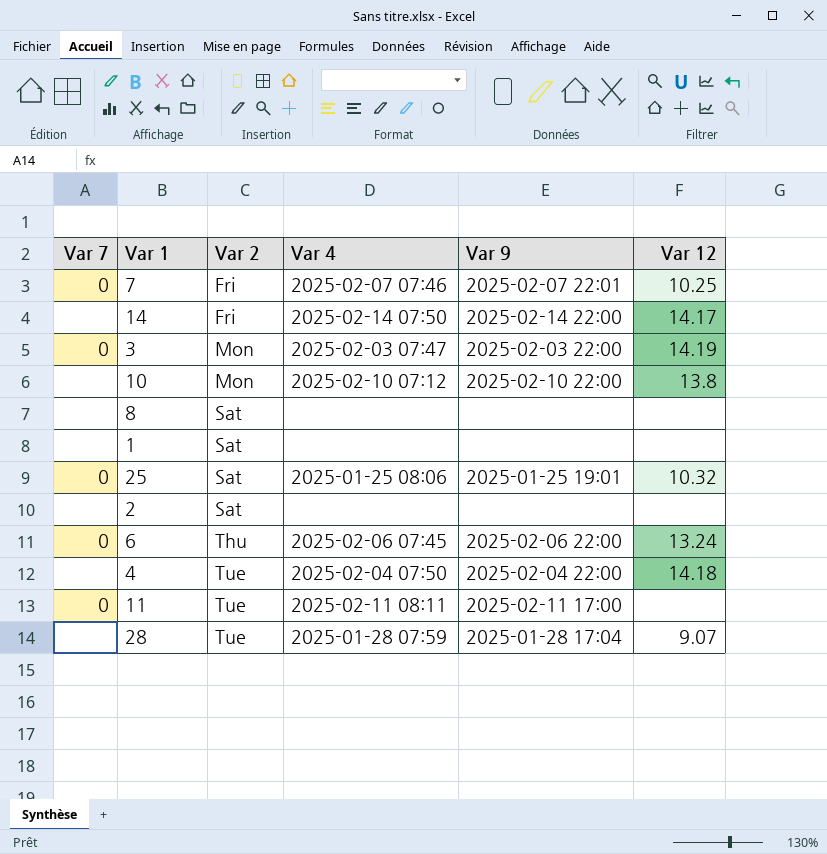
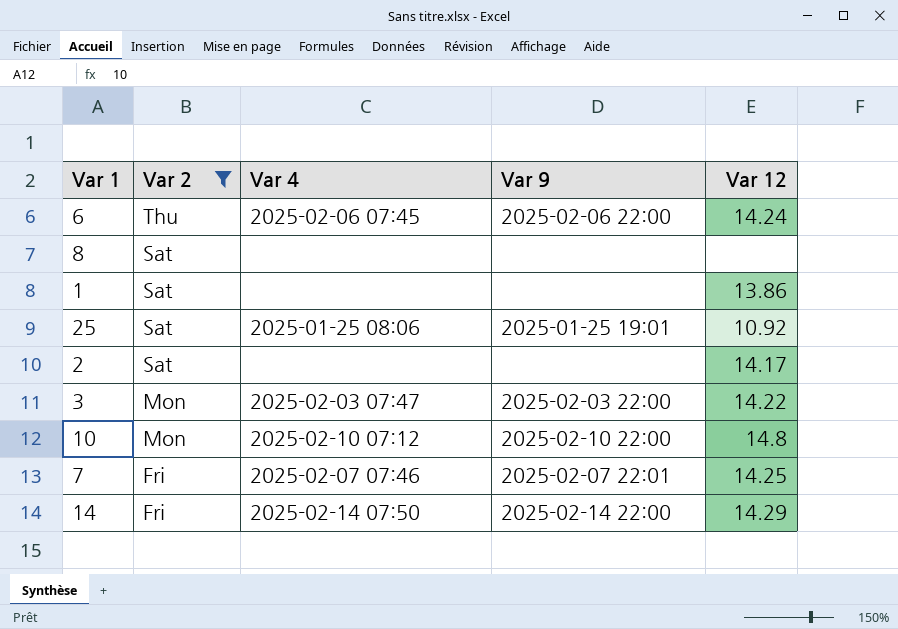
filter: none -> Var 2 != Tue
row order: Var 2 ascending -> Var 2 descending
column Var 7 | position: 1 -> none
6 | Var 12: 13.24 -> 14.24
1 | Var 12: none -> 13.86
25 | Var 12: 10.32 -> 10.92
2 | Var 12: none -> 14.17
3 | Var 12: 14.19 -> 14.22
10 | Var 12: 13.8 -> 14.8
7 | Var 12: 10.25 -> 14.25
14 | Var 12: 14.17 -> 14.29

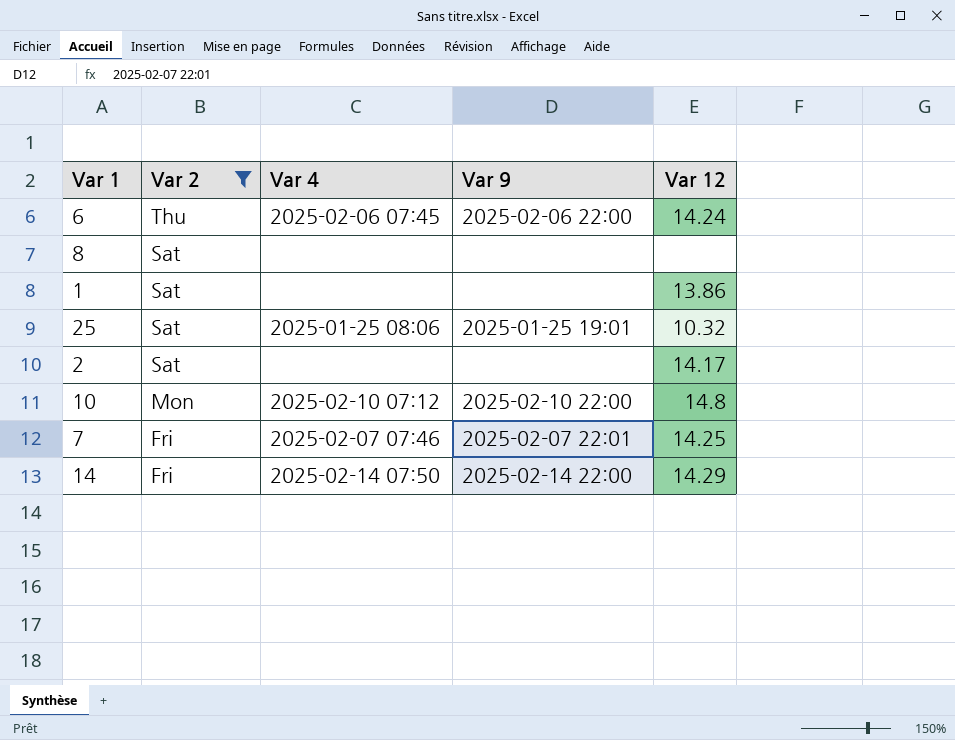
row 3: Mon | 2025-02-03 07:47 | 2025-02-03 22:00 | 14.22 -> none
25 | Var 12: 10.92 -> 10.32

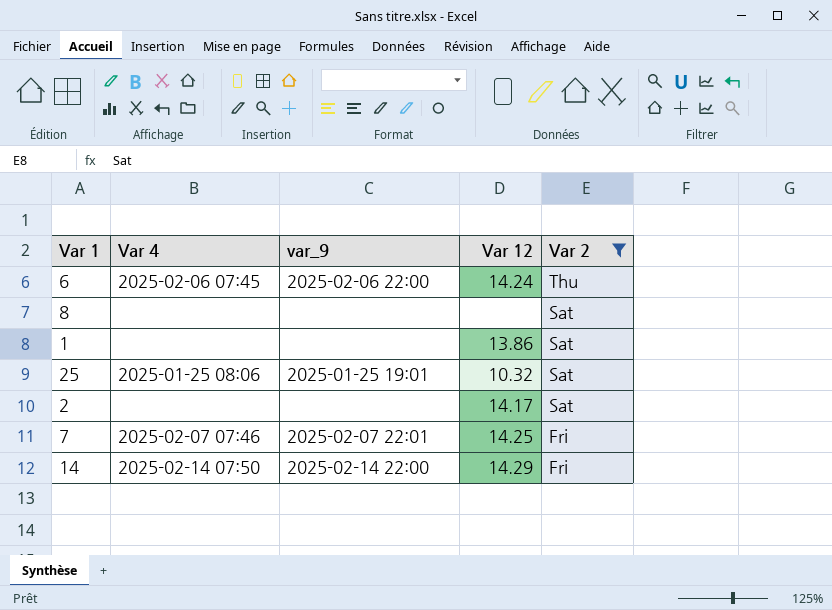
column name: Var 9 -> var_9
column Var 2 | position: 2 -> 5
row 10: Mon | 2025-02-10 07:12 | 2025-02-10 22:00 | 14.8 -> none

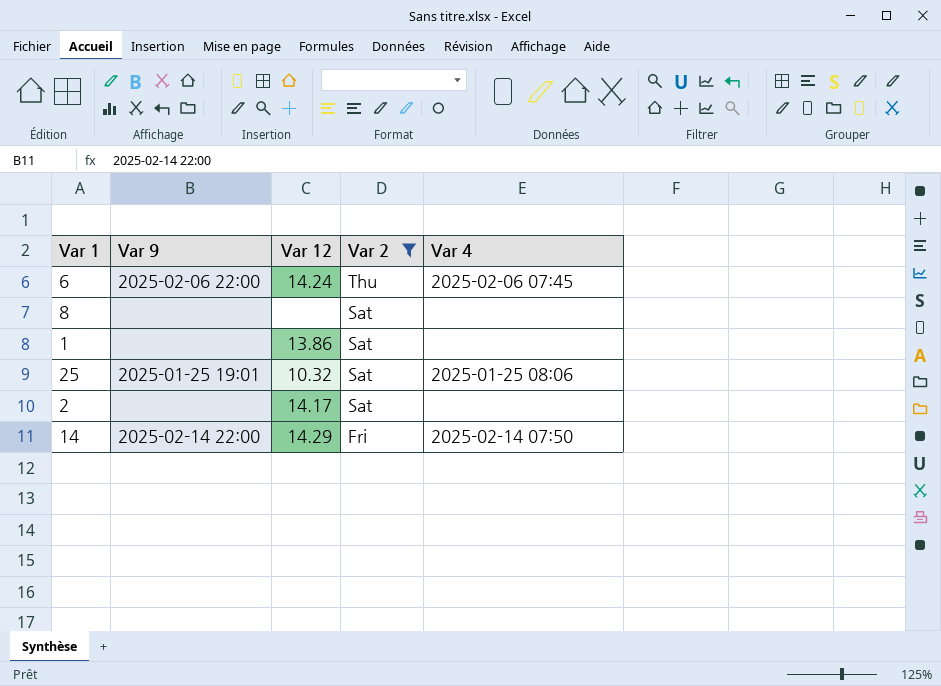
column name: var_9 -> Var 9
column Var 4 | position: 2 -> 5
row 7: 2025-02-07 07:46 | 2025-02-07 22:01 | 14.25 | Fri -> none

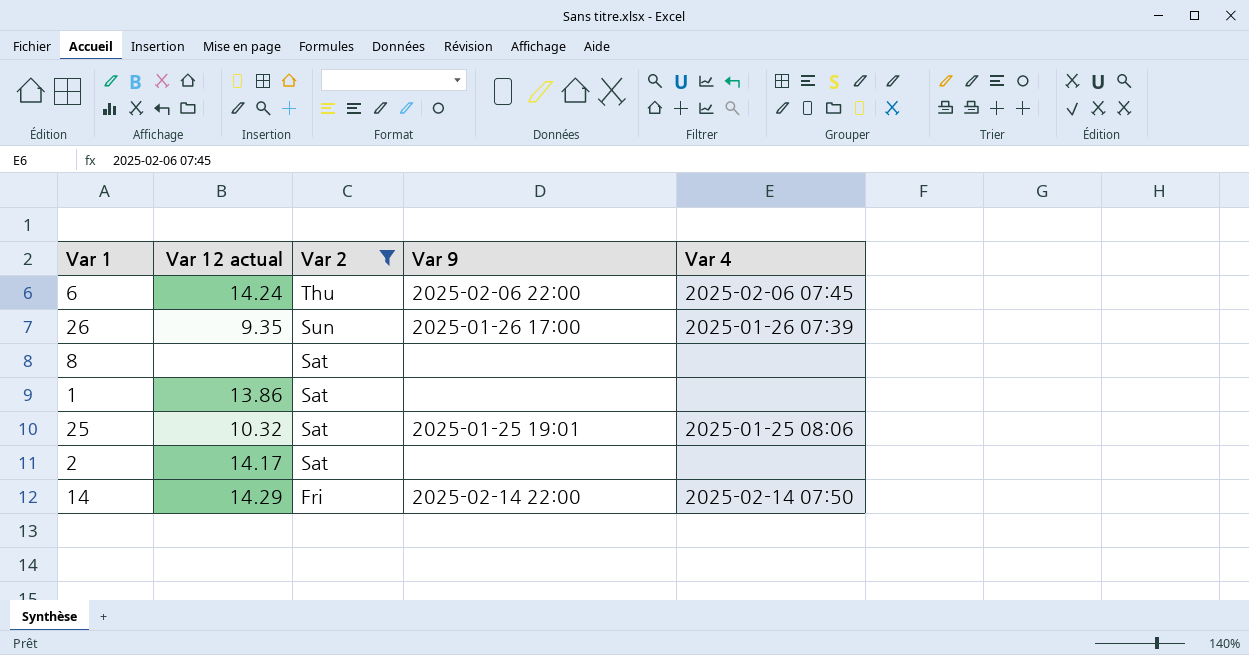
column name: Var 12 -> Var 12 actual
column Var 9 | position: 2 -> 4
row 26: none -> 9.35 | Sun | 2025-01-26 17:00 | 2025-01-26 07:39

